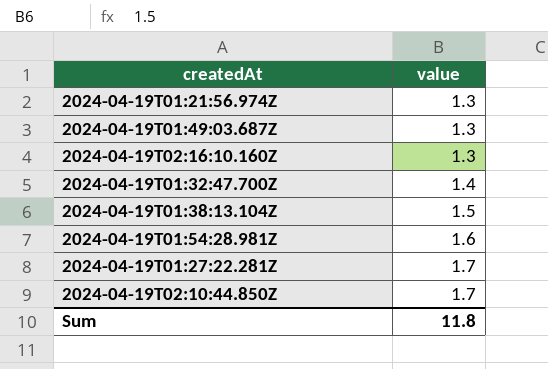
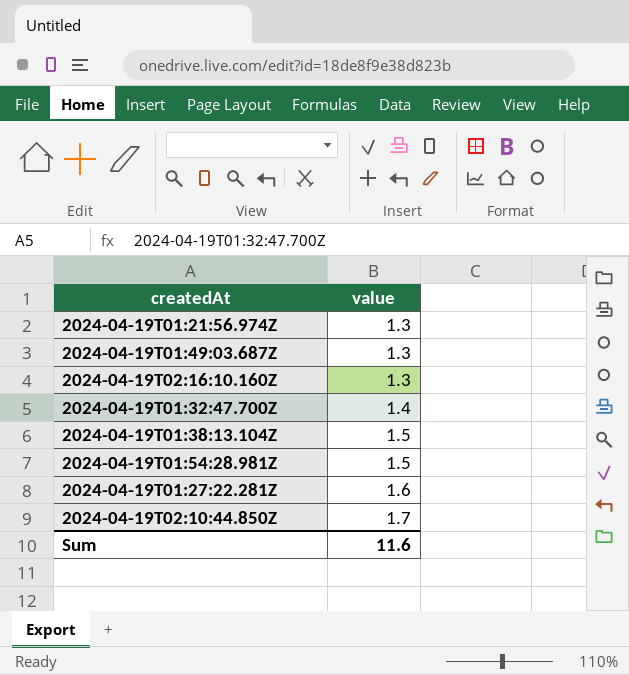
2024-04-19T01:54:28.981Z | value: 1.6 -> 1.5
2024-04-19T01:27:22.281Z | value: 1.7 -> 1.6
Sum | value: 11.8 -> 11.6

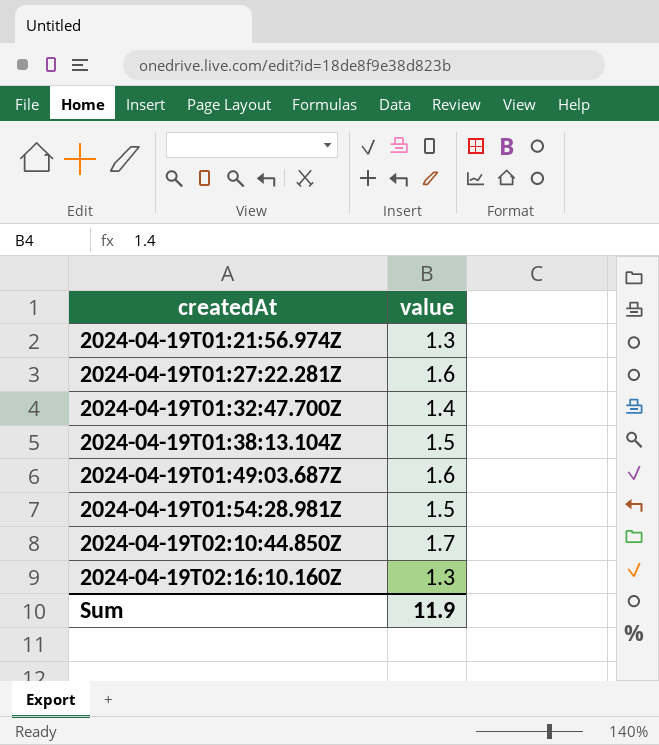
row order: value ascending -> createdAt ascending
2024-04-19T01:49:03.687Z | value: 1.3 -> 1.6
Sum | value: 11.6 -> 11.9

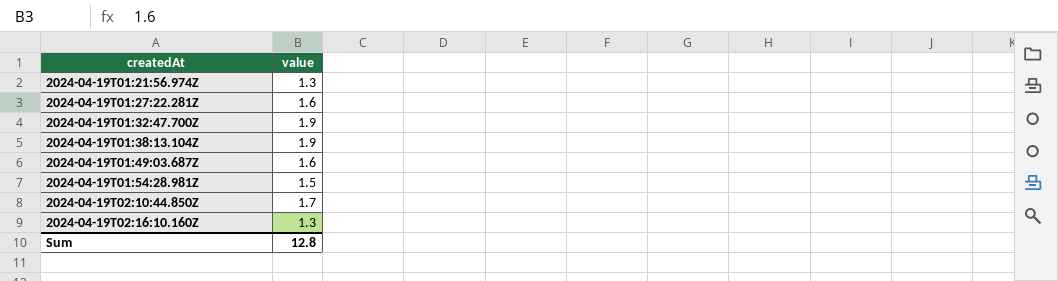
2024-04-19T01:32:47.700Z | value: 1.4 -> 1.9
2024-04-19T01:38:13.104Z | value: 1.5 -> 1.9
Sum | value: 11.9 -> 12.8

